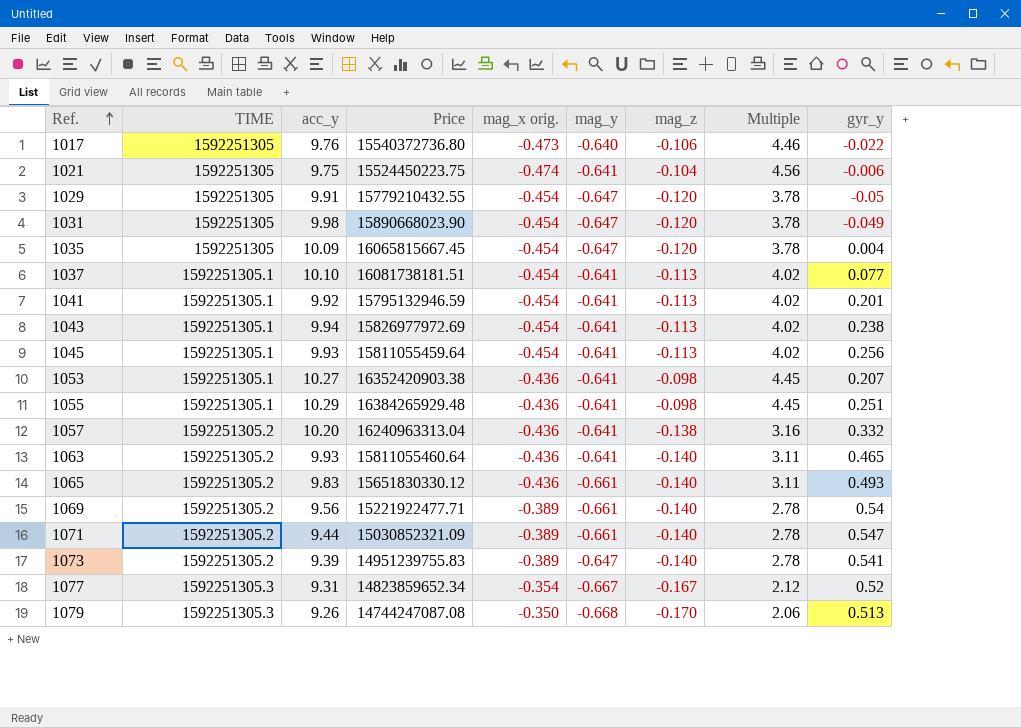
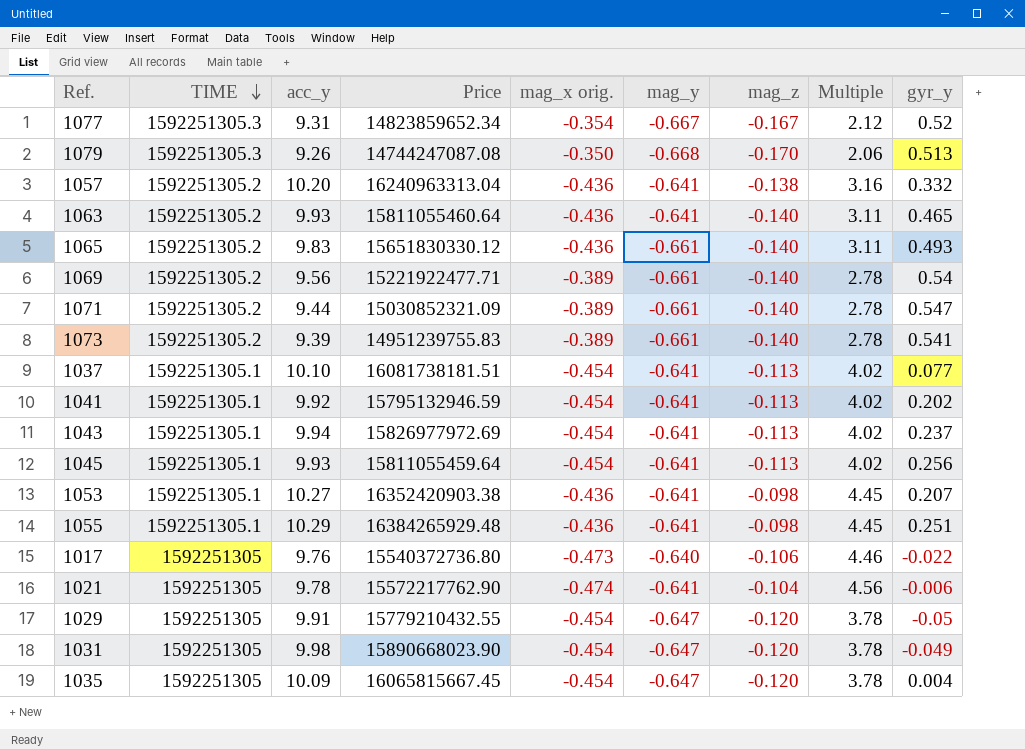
row order: Ref. ascending -> TIME descending
1073 | mag_y: -0.647 -> -0.661
1041 | gyr_y: 0.201 -> 0.202
1043 | gyr_y: 0.238 -> 0.237
1021 | acc_y: 9.75 -> 9.78
1021 | Price: 15524450223.75 -> 15572217762.90

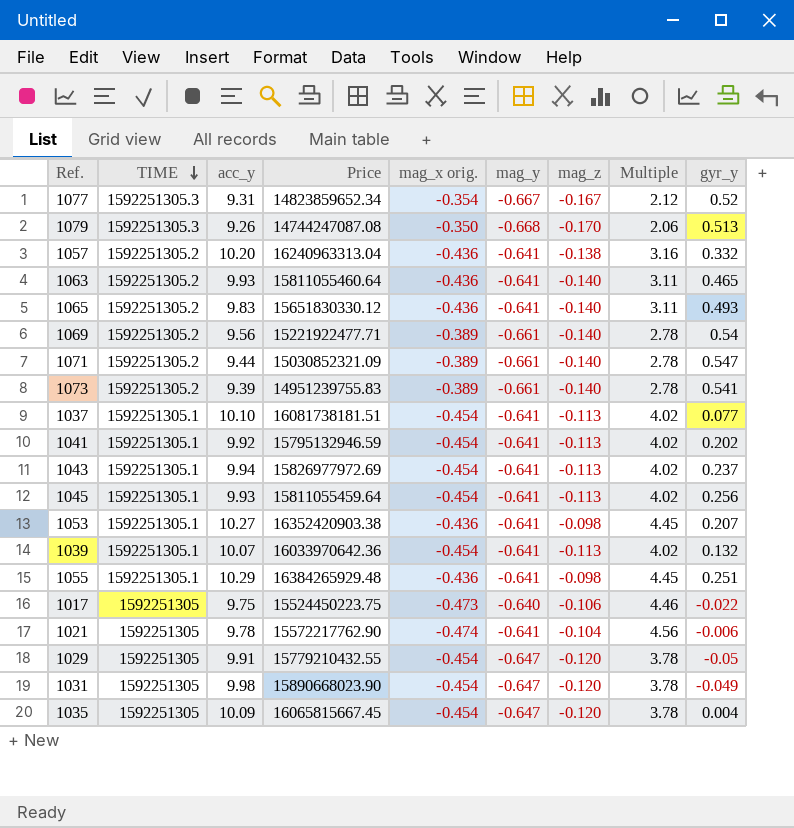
1065 | mag_y: -0.661 -> -0.641
row 1039: none -> 1592251305.1 | 10.07 | 16033970642.36 | -0.454 | -0.641 | -0.113 | 4.02 | 0.132
1017 | acc_y: 9.76 -> 9.75
1017 | Price: 15540372736.80 -> 15524450223.75

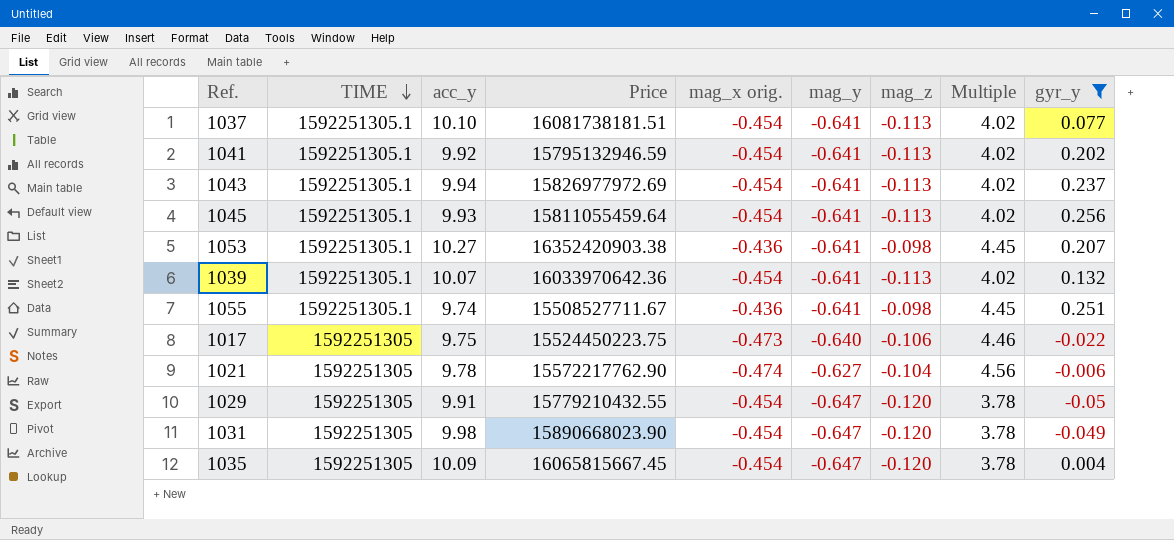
filter: none -> gyr_y <= 0.256
1055 | acc_y: 10.29 -> 9.74
1055 | Price: 16384265929.48 -> 15508527711.67
1021 | mag_y: -0.641 -> -0.627

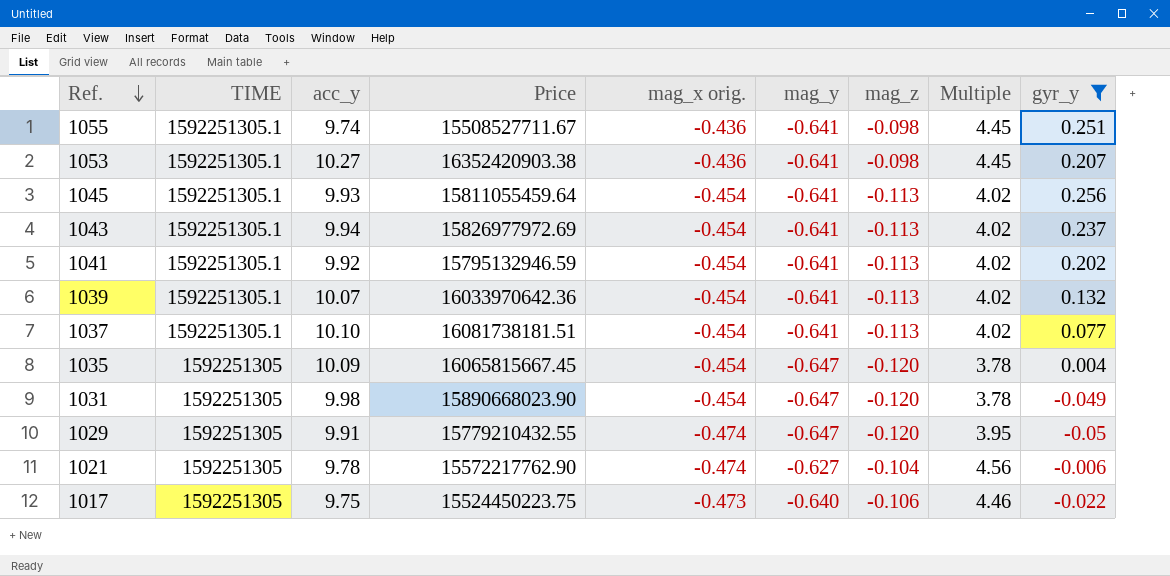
row order: TIME descending -> Ref. descending
1029 | mag_x orig.: -0.454 -> -0.474
1029 | Multiple: 3.78 -> 3.95

